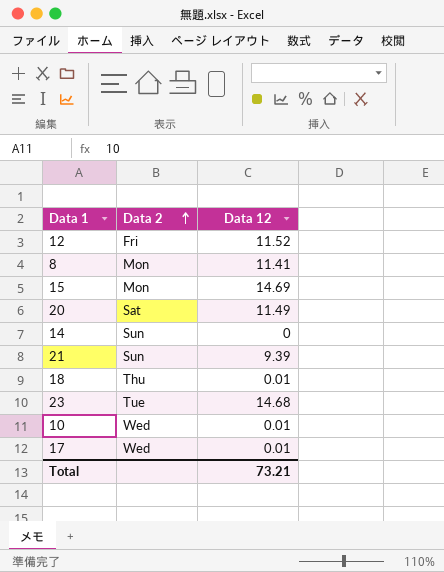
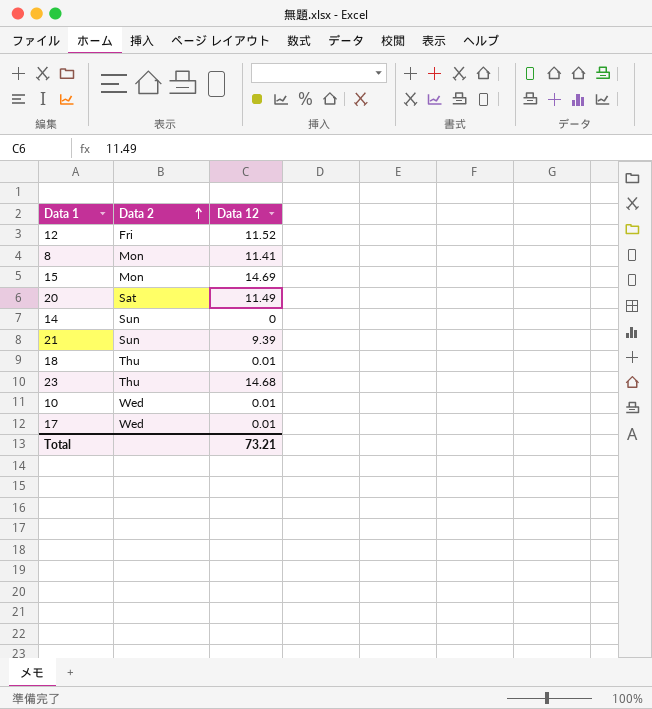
23 | Data 2: Tue -> Thu

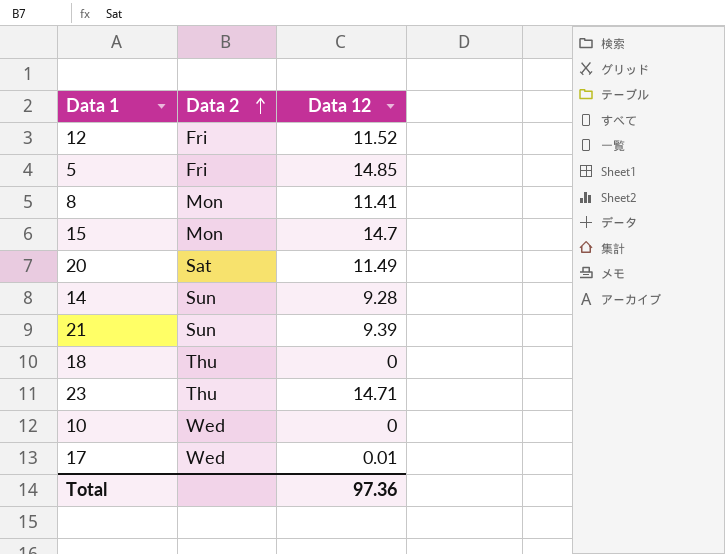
row 5: none -> Fri | 14.85
15 | Data 12: 14.69 -> 14.7
14 | Data 12: 0 -> 9.28
18 | Data 12: 0.01 -> 0
23 | Data 12: 14.68 -> 14.71
10 | Data 12: 0.01 -> 0
Total | Data 12: 73.21 -> 97.36

